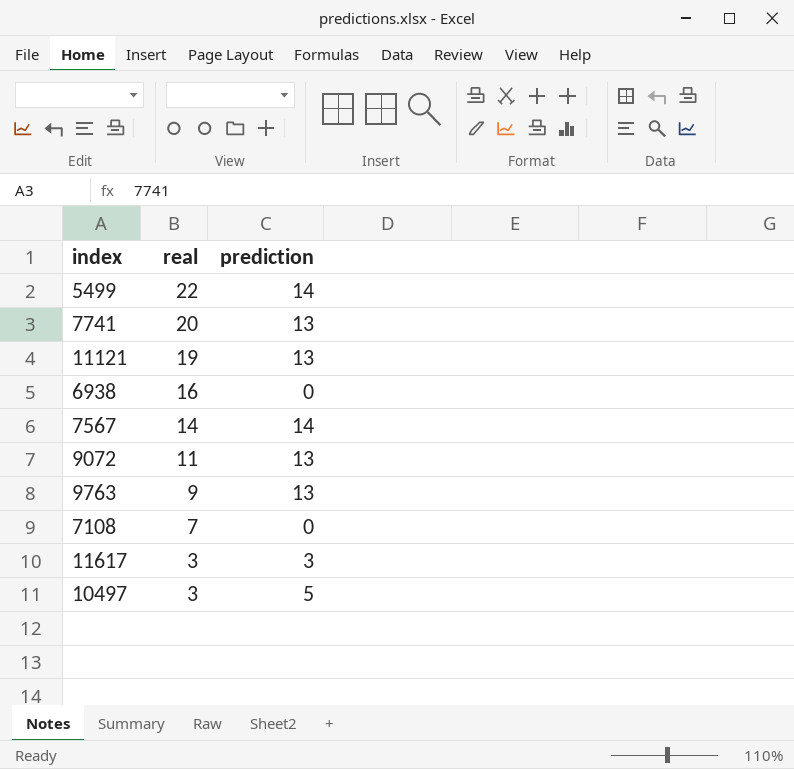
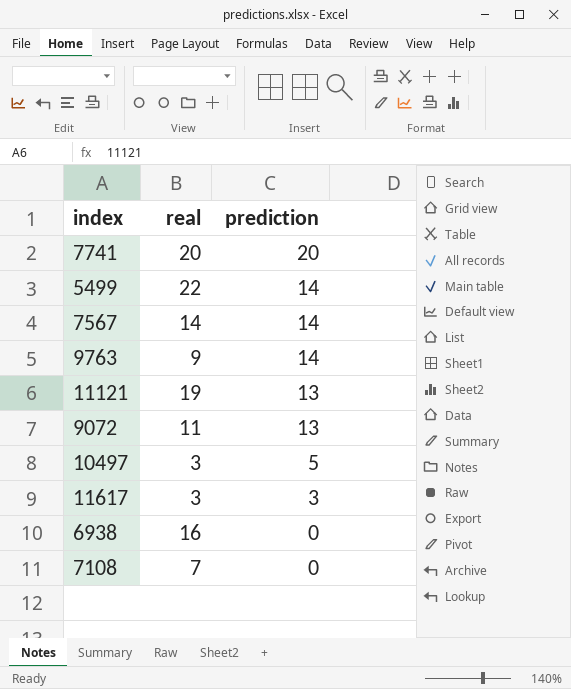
row order: real descending -> prediction descending
7741 | prediction: 13 -> 20
9763 | prediction: 13 -> 14

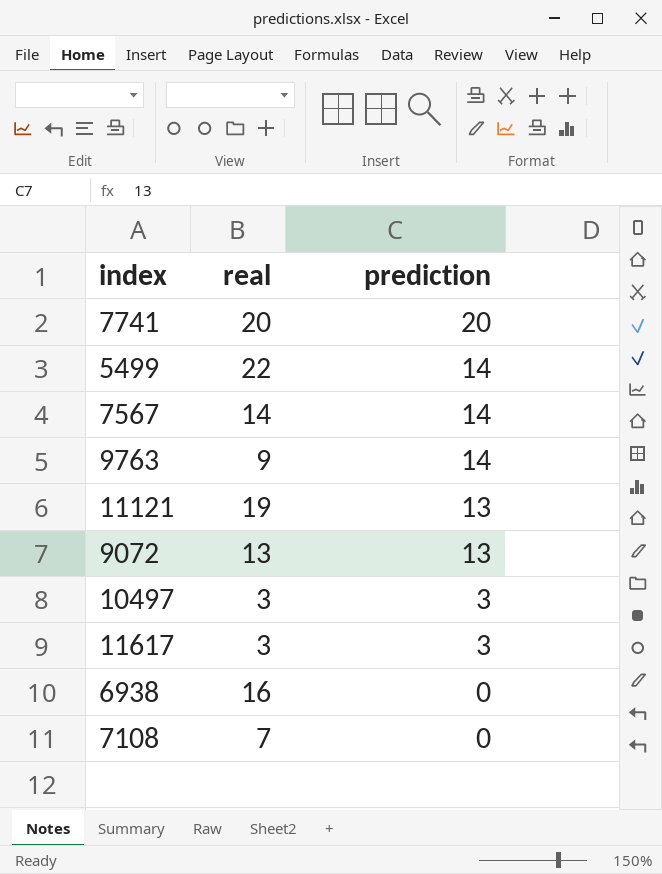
9072 | real: 11 -> 13
10497 | prediction: 5 -> 3

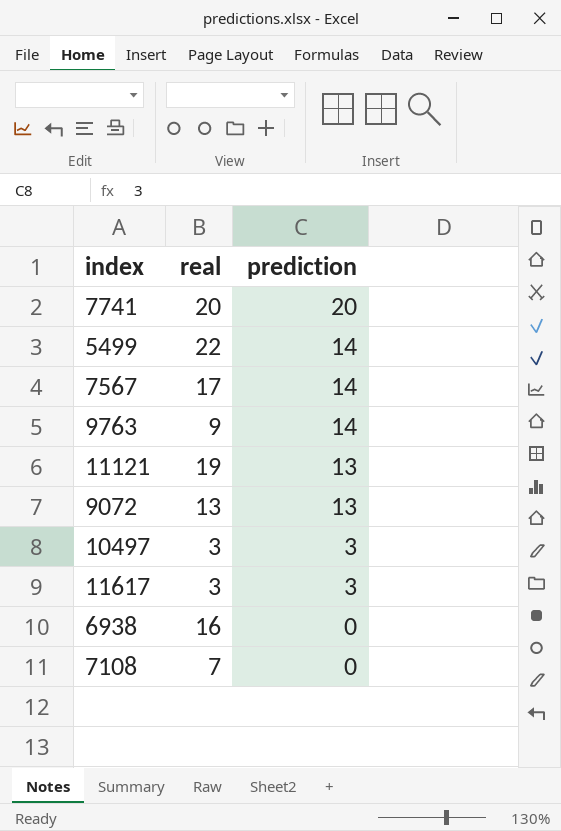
7567 | real: 14 -> 17

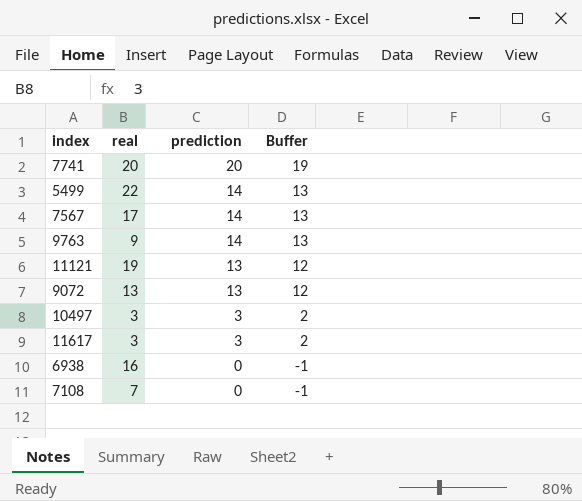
column Buffer | formula: none -> [prediction] - 1

